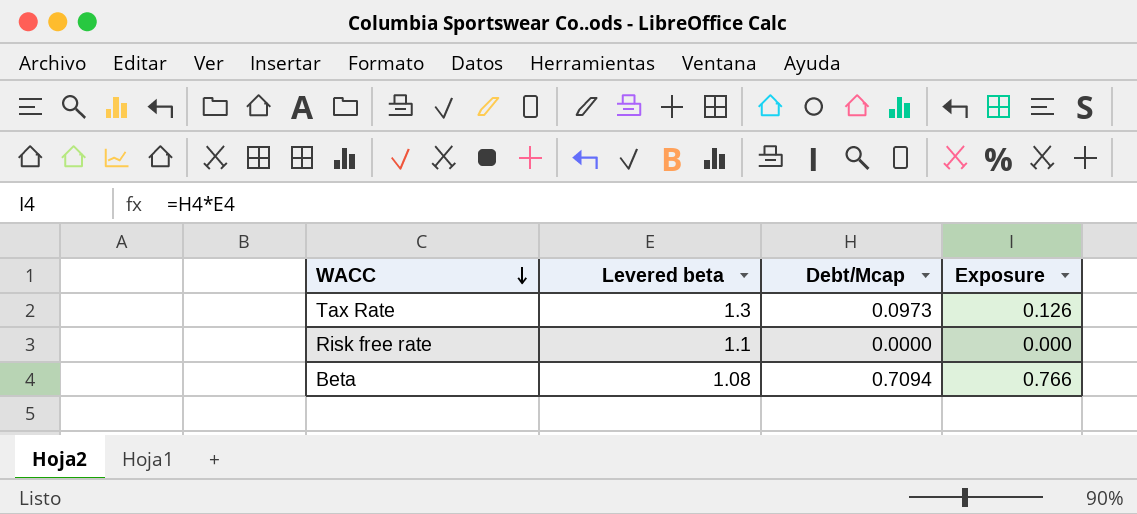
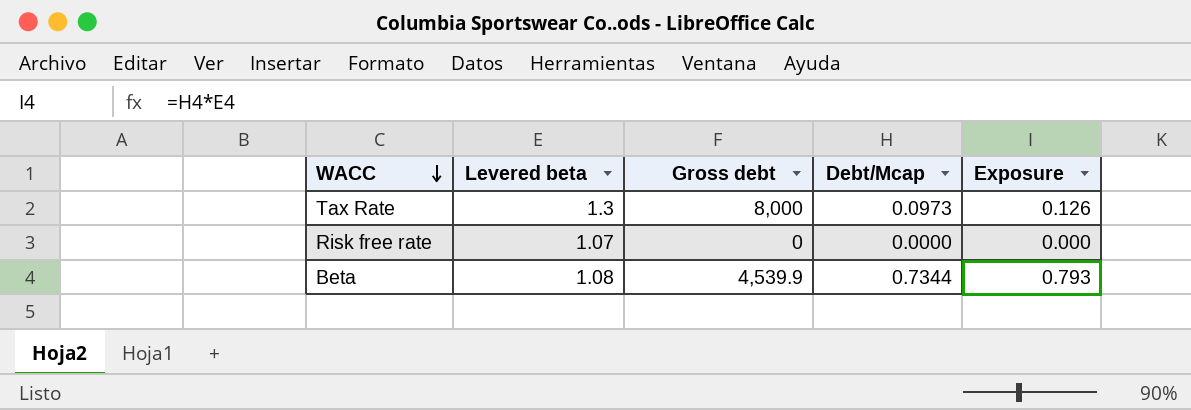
column Gross debt | position: none -> 3
Risk free rate | Levered beta: 1.1 -> 1.07
Beta | Debt/Mcap: 0.7094 -> 0.7344
Beta | Exposure: 0.766 -> 0.793

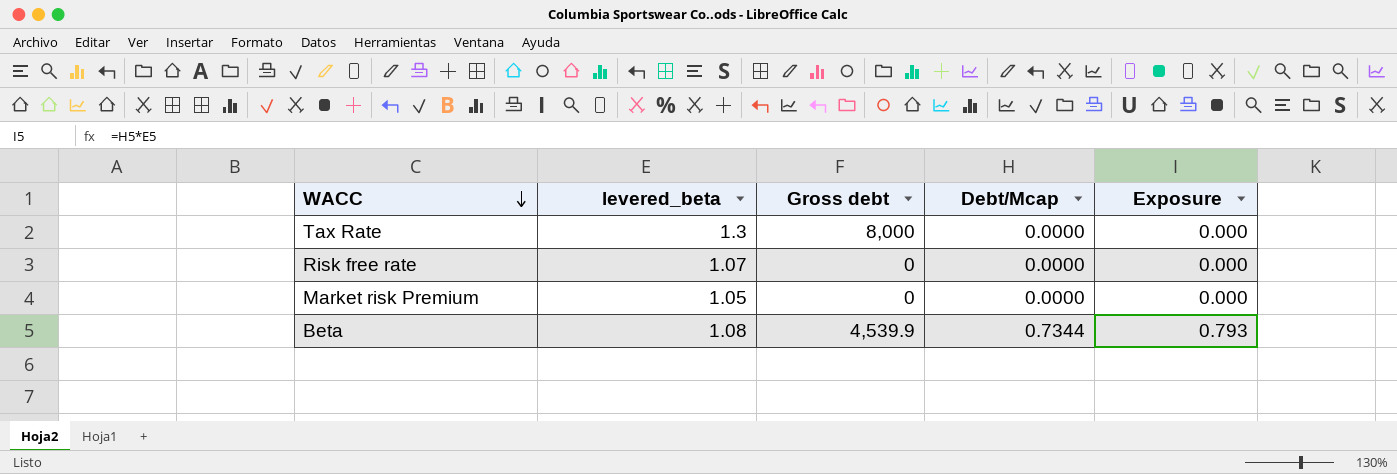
column name: Levered beta -> levered_beta
Tax Rate | Debt/Mcap: 0.0973 -> 0.0000
Tax Rate | Exposure: 0.126 -> 0.000
row Market risk Premium: none -> 1.05 | 0 | 0.0000 | 0.000

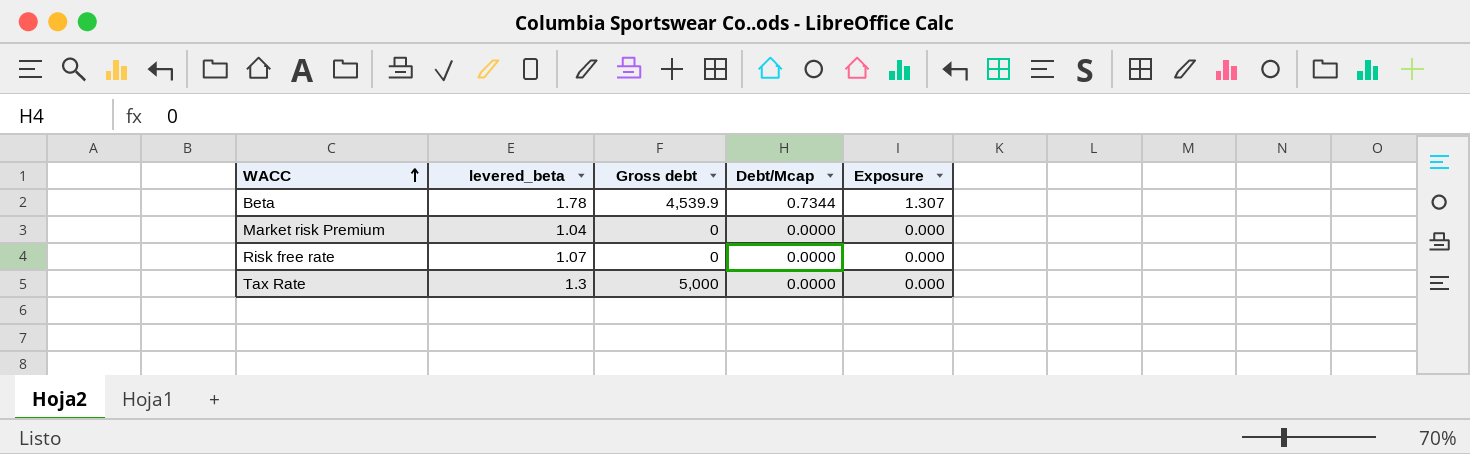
row order: WACC descending -> WACC ascending
Beta | levered_beta: 1.08 -> 1.78
Beta | Exposure: 0.793 -> 1.307
Market risk Premium | levered_beta: 1.05 -> 1.04
Tax Rate | Gross debt: 8,000 -> 5,000

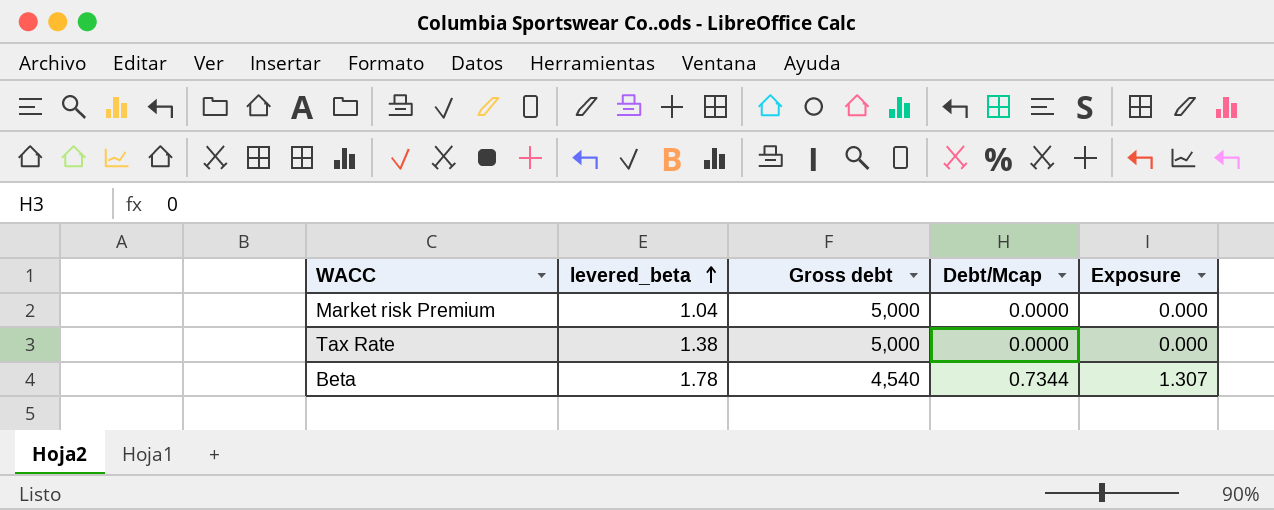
row order: WACC ascending -> levered_beta ascending
row Risk free rate: 1.07 | 0 | 0.0000 | 0.000 -> none
Market risk Premium | Gross debt: 0 -> 5,000
Tax Rate | levered_beta: 1.3 -> 1.38
Beta | Gross debt: 4,539.9 -> 4,540

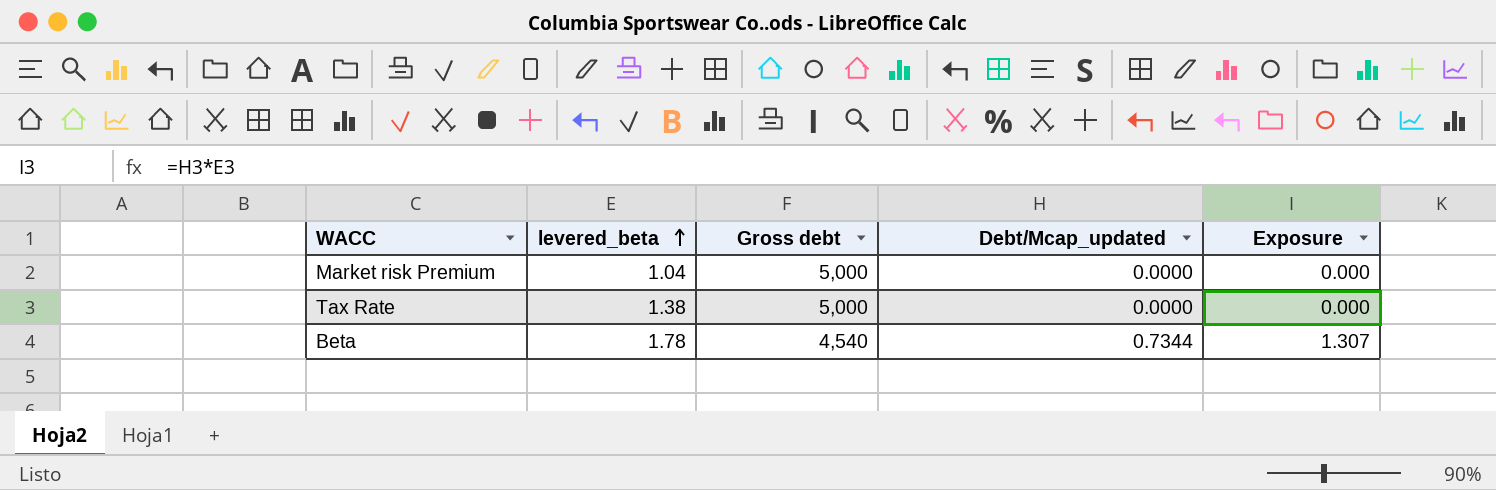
column name: Debt/Mcap -> Debt/Mcap_updated

